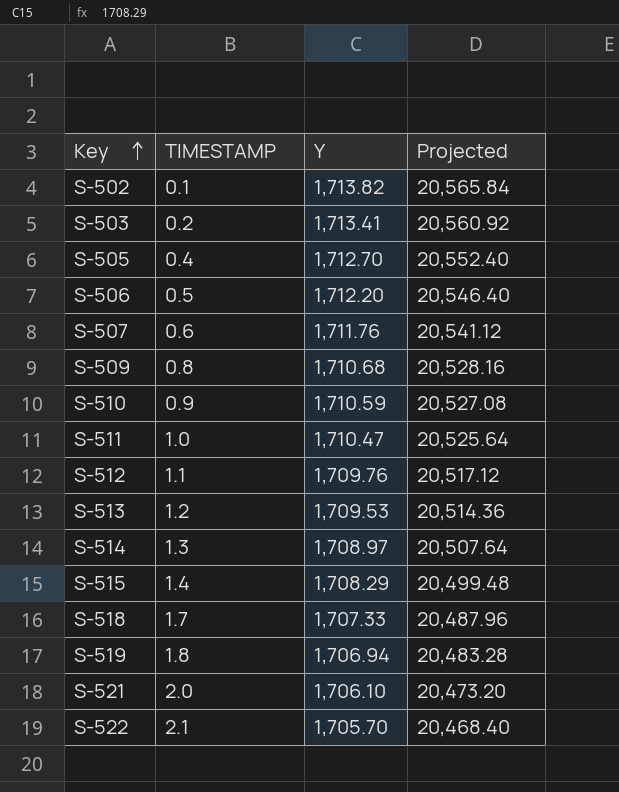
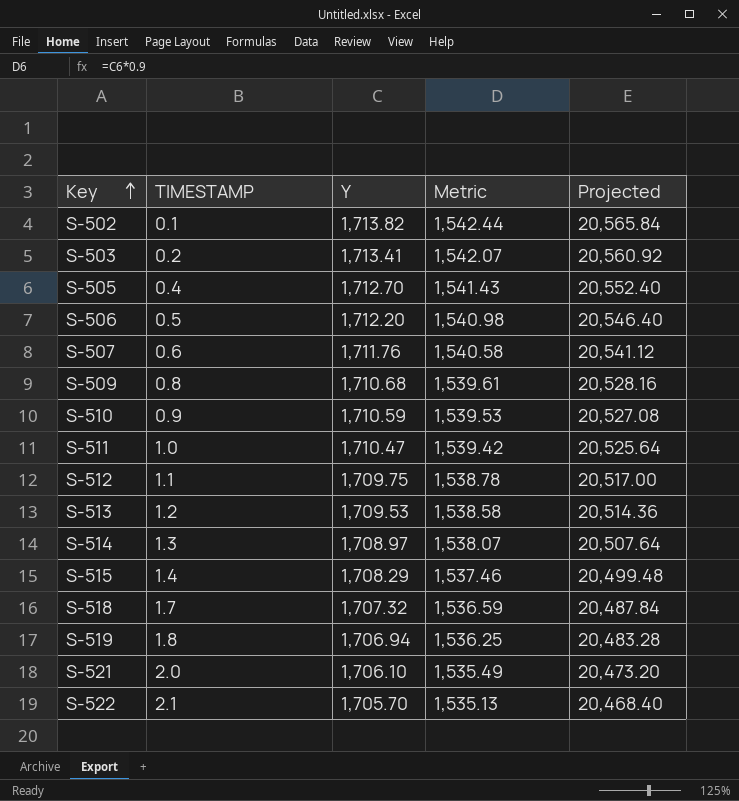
column Metric | formula: none -> [Y] * 0.9
S-512 | Y: 1,709.76 -> 1,709.75
S-512 | Projected: 20,517.12 -> 20,517.00
S-518 | Y: 1,707.33 -> 1,707.32
S-518 | Projected: 20,487.96 -> 20,487.84

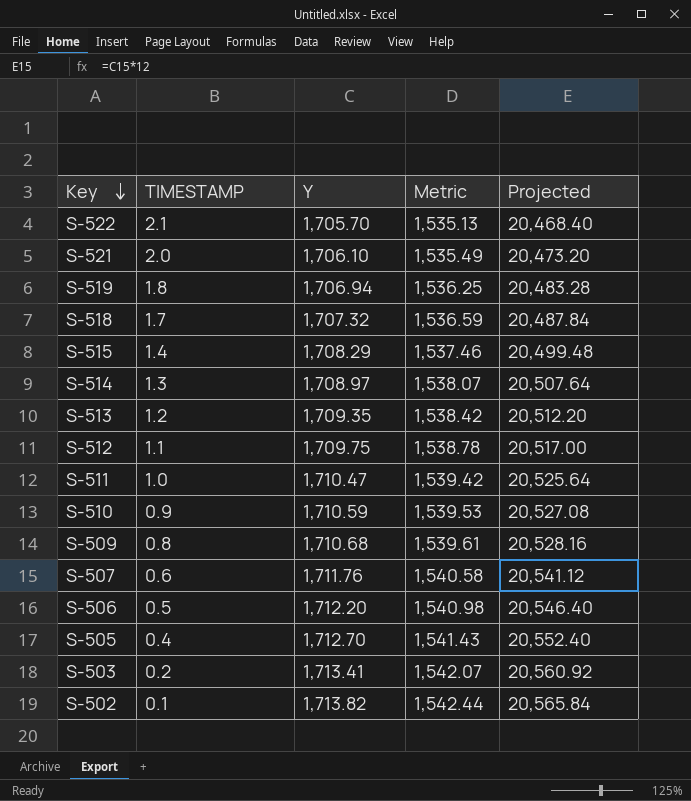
row order: Key ascending -> Key descending
S-513 | Y: 1,709.53 -> 1,709.35
S-513 | Metric: 1,538.58 -> 1,538.42
S-513 | Projected: 20,514.36 -> 20,512.20

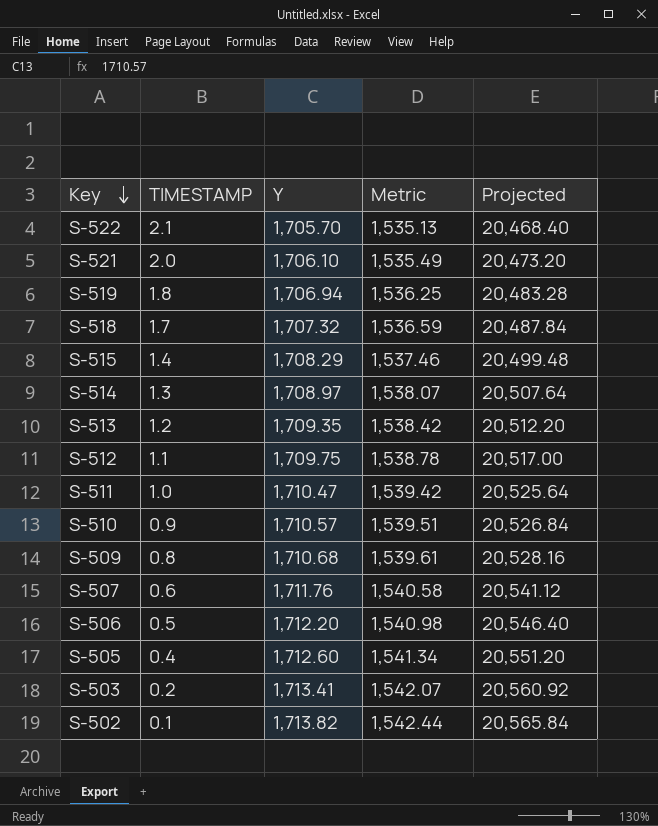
S-510 | Y: 1,710.59 -> 1,710.57
S-510 | Metric: 1,539.53 -> 1,539.51
S-510 | Projected: 20,527.08 -> 20,526.84
S-505 | Y: 1,712.70 -> 1,712.60
S-505 | Metric: 1,541.43 -> 1,541.34
S-505 | Projected: 20,552.40 -> 20,551.20

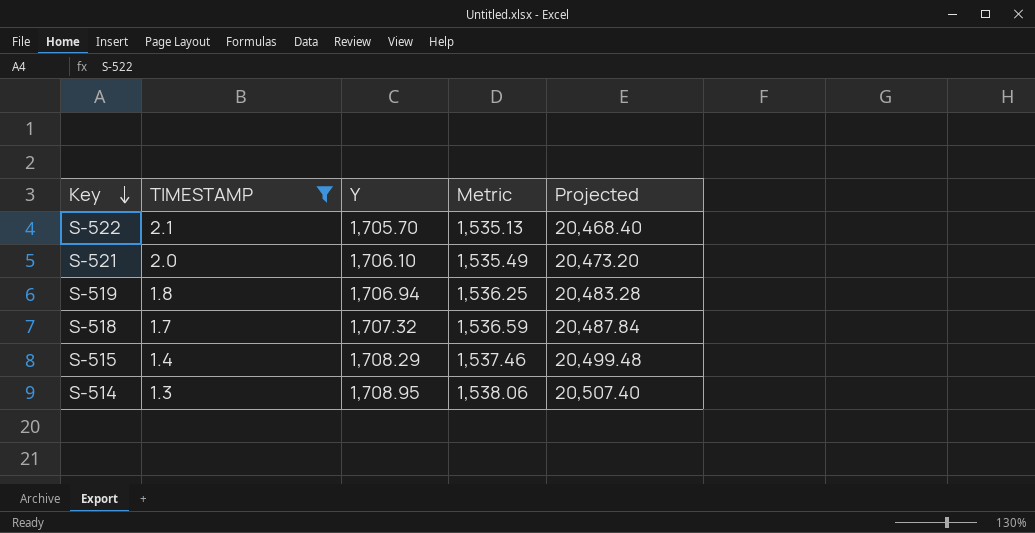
filter: none -> TIMESTAMP >= 1.3
S-514 | Y: 1,708.97 -> 1,708.95
S-514 | Metric: 1,538.07 -> 1,538.06
S-514 | Projected: 20,507.64 -> 20,507.40

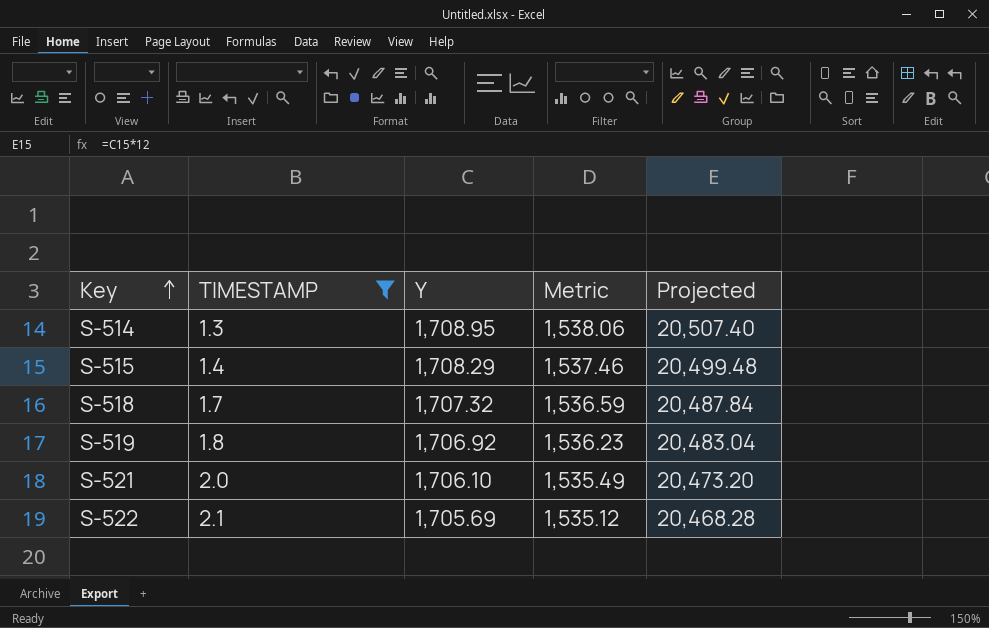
row order: Key descending -> Key ascending
S-519 | Y: 1,706.94 -> 1,706.92
S-519 | Metric: 1,536.25 -> 1,536.23
S-519 | Projected: 20,483.28 -> 20,483.04
S-522 | Y: 1,705.70 -> 1,705.69
S-522 | Metric: 1,535.13 -> 1,535.12
S-522 | Projected: 20,468.40 -> 20,468.28

